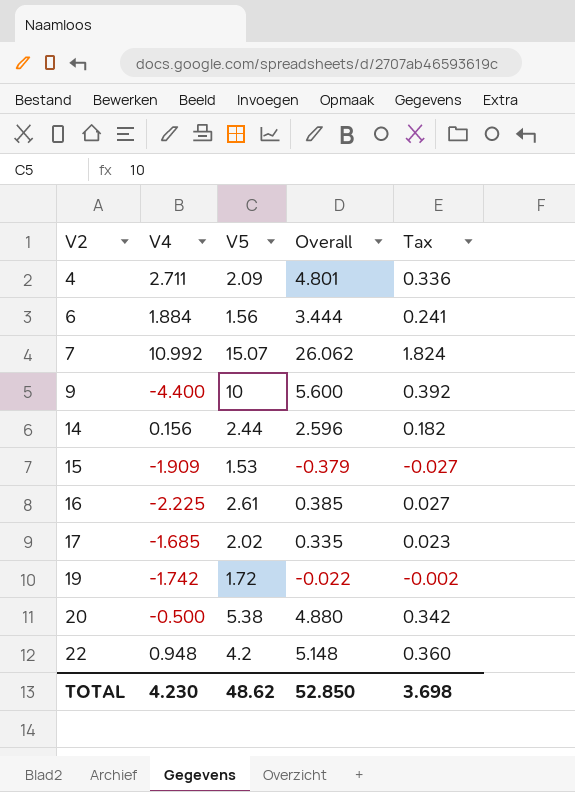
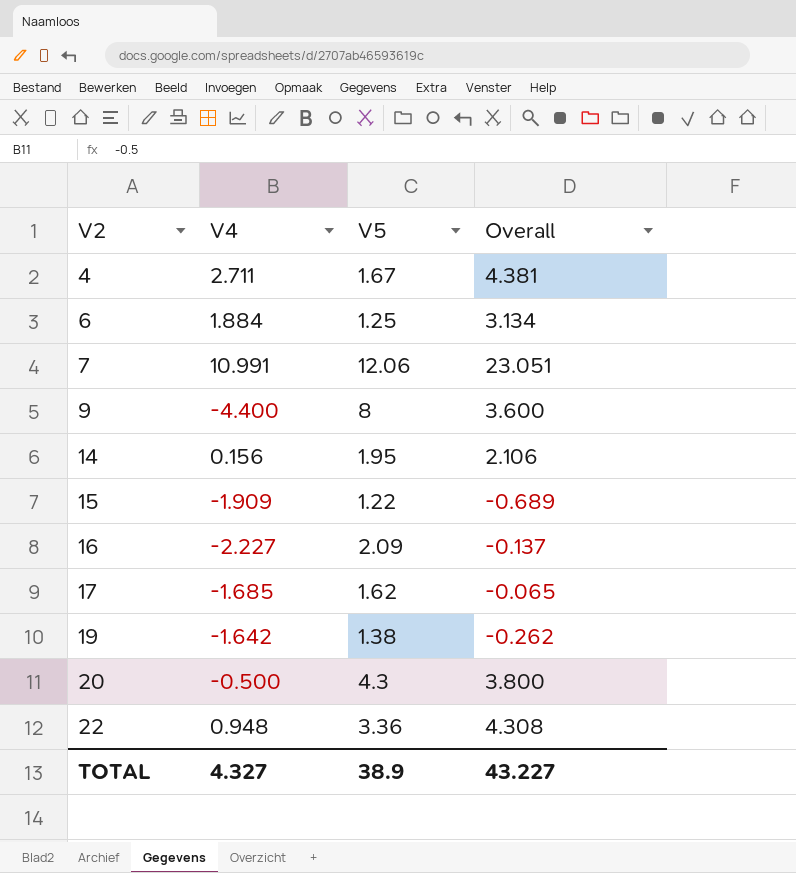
column Tax | formula: [Overall] * 0.07 -> none
4 | V5: 2.09 -> 1.67
4 | Overall: 4.801 -> 4.381
6 | V5: 1.56 -> 1.25
6 | Overall: 3.444 -> 3.134
7 | V4: 10.992 -> 10.991
7 | V5: 15.07 -> 12.06
7 | Overall: 26.062 -> 23.051
9 | V5: 10 -> 8
9 | Overall: 5.600 -> 3.600
14 | V5: 2.44 -> 1.95
14 | Overall: 2.596 -> 2.106
15 | V5: 1.53 -> 1.22
15 | Overall: -0.379 -> -0.689
16 | V4: -2.225 -> -2.227
16 | V5: 2.61 -> 2.09
16 | Overall: 0.385 -> -0.137
17 | V5: 2.02 -> 1.62
17 | Overall: 0.335 -> -0.065
19 | V4: -1.742 -> -1.642
19 | V5: 1.72 -> 1.38
19 | Overall: -0.022 -> -0.262
20 | V5: 5.38 -> 4.3
20 | Overall: 4.880 -> 3.800
22 | V5: 4.2 -> 3.36
22 | Overall: 5.148 -> 4.308
TOTAL | V4: 4.230 -> 4.327
TOTAL | V5: 48.62 -> 38.9
TOTAL | Overall: 52.850 -> 43.227

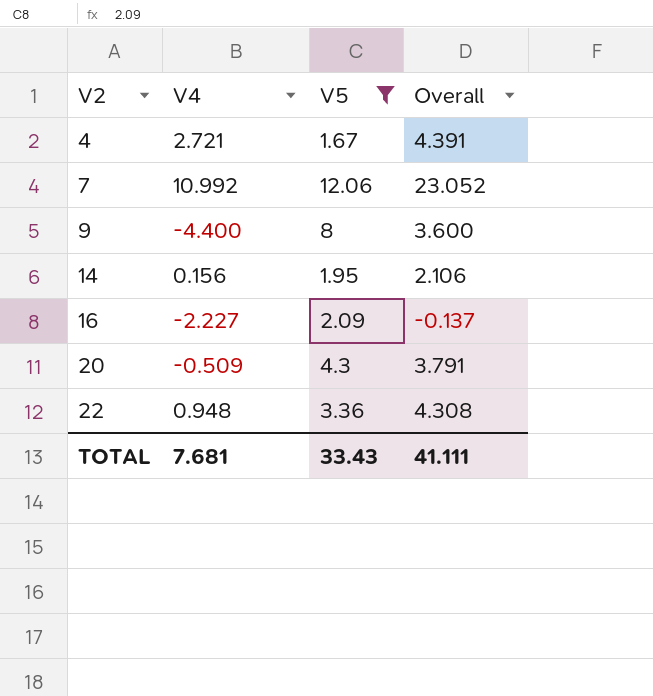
filter: none -> V5 >= 1.67
4 | V4: 2.711 -> 2.721
4 | Overall: 4.381 -> 4.391
7 | V4: 10.991 -> 10.992
7 | Overall: 23.051 -> 23.052
20 | V4: -0.500 -> -0.509
20 | Overall: 3.800 -> 3.791
TOTAL | V4: 4.327 -> 7.681
TOTAL | V5: 38.9 -> 33.43
TOTAL | Overall: 43.227 -> 41.111

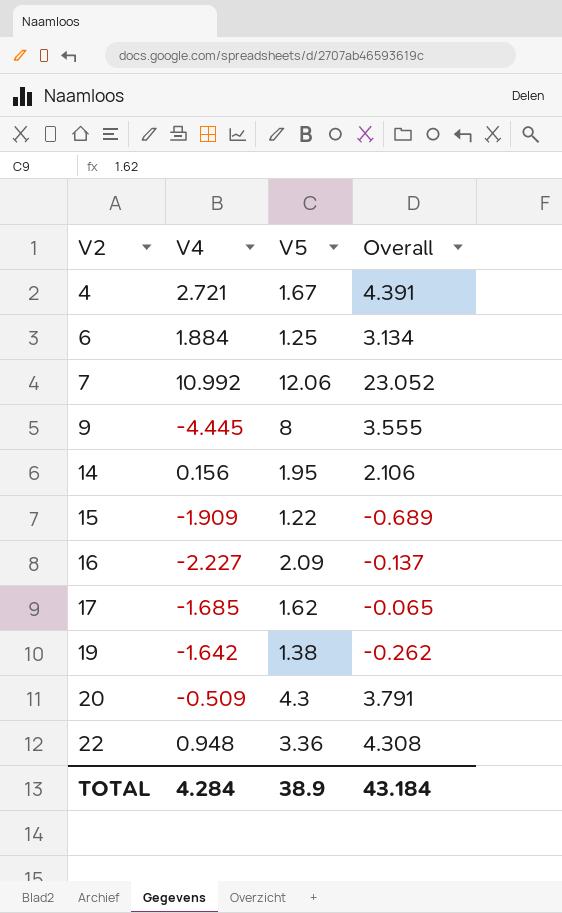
filter: V5 >= 1.67 -> none
9 | V4: -4.400 -> -4.445
9 | Overall: 3.600 -> 3.555
TOTAL | V4: 7.681 -> 4.284
TOTAL | V5: 33.43 -> 38.9
TOTAL | Overall: 41.111 -> 43.184

